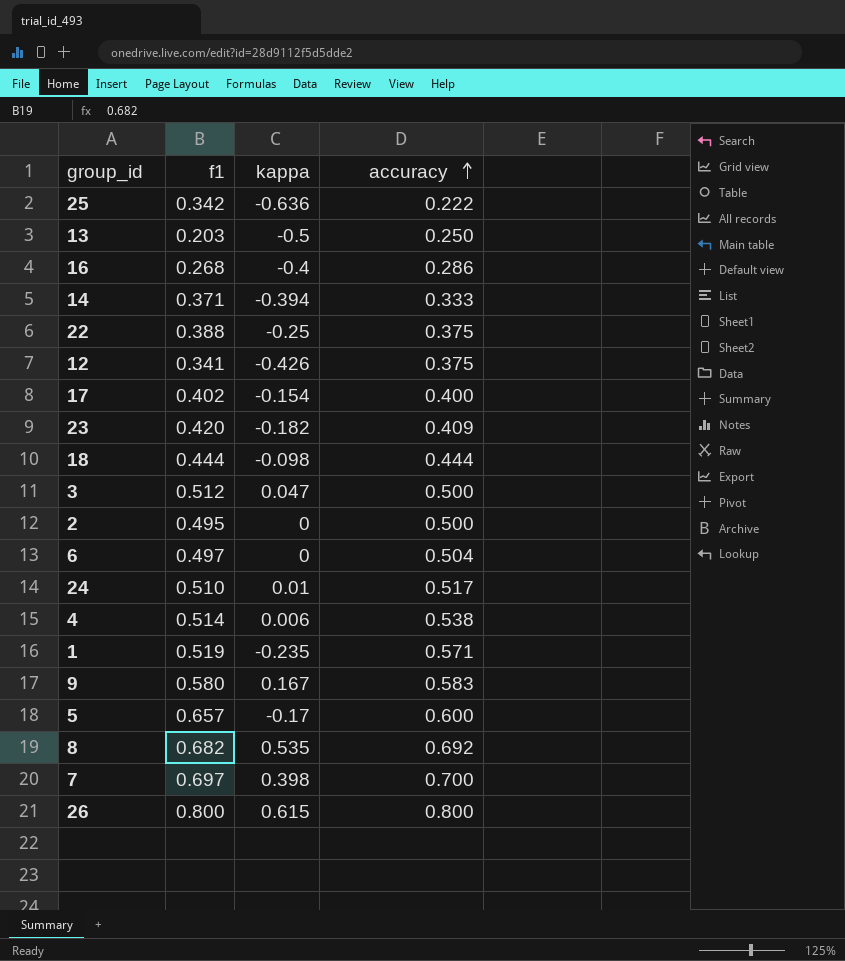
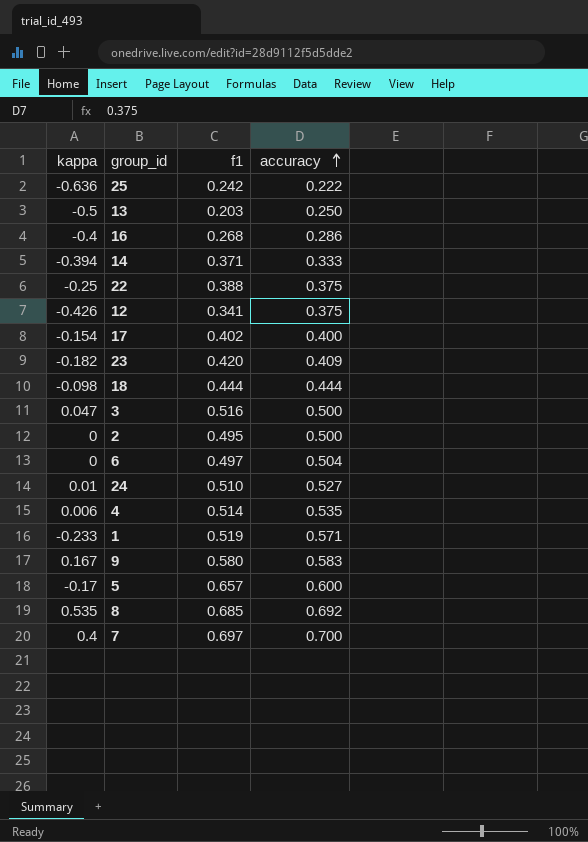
column kappa | position: 3 -> 1
row 26: 0.800 | 0.615 | 0.800 -> none
25 | f1: 0.342 -> 0.242
3 | f1: 0.512 -> 0.516
24 | accuracy: 0.517 -> 0.527
4 | accuracy: 0.538 -> 0.535
1 | kappa: -0.235 -> -0.233
8 | f1: 0.682 -> 0.685
7 | kappa: 0.398 -> 0.4

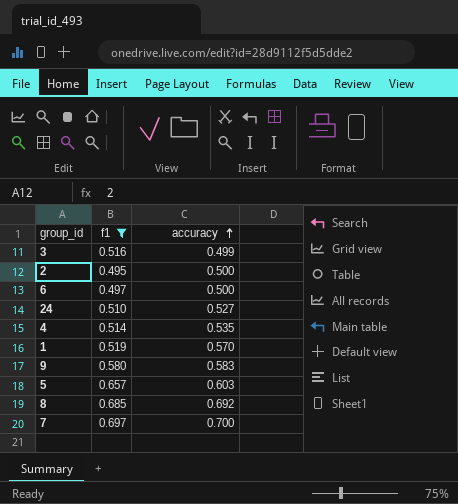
filter: none -> f1 >= 0.495
column kappa | position: 1 -> none
3 | accuracy: 0.500 -> 0.499
6 | accuracy: 0.504 -> 0.500
1 | accuracy: 0.571 -> 0.570
5 | accuracy: 0.600 -> 0.603

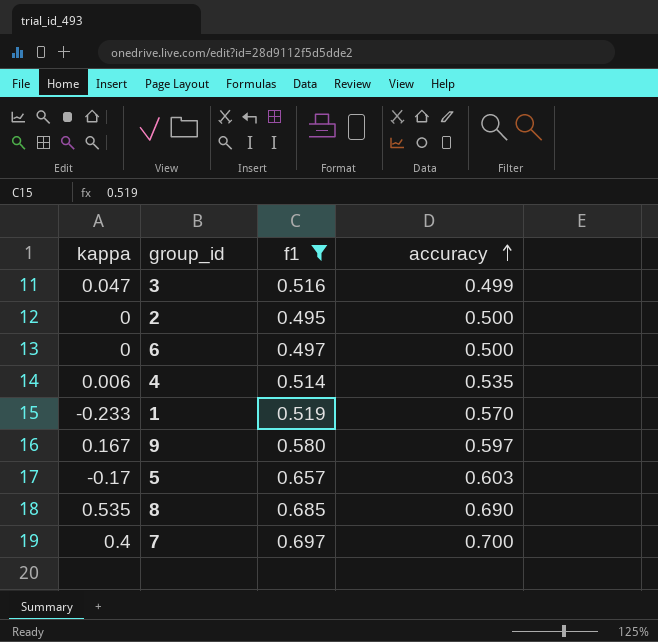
column kappa | position: none -> 1
row 24: 0.510 | 0.527 -> none
9 | accuracy: 0.583 -> 0.597
8 | accuracy: 0.692 -> 0.690

